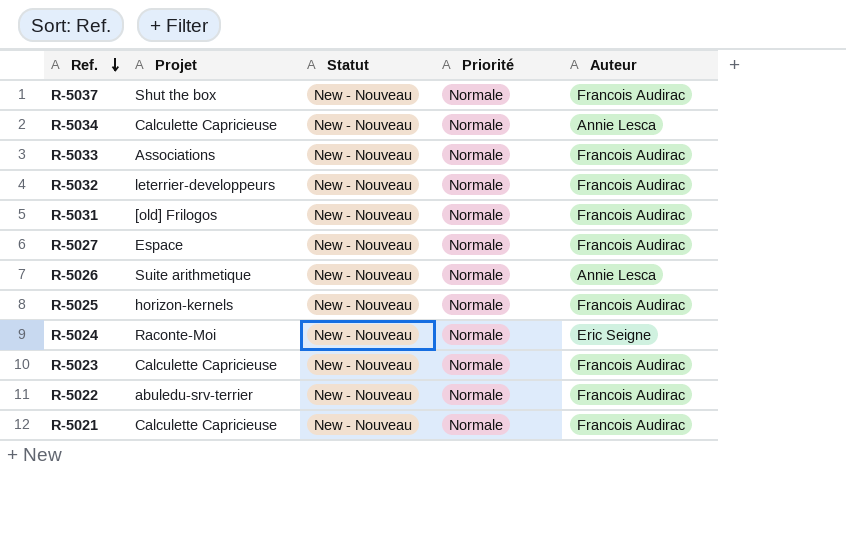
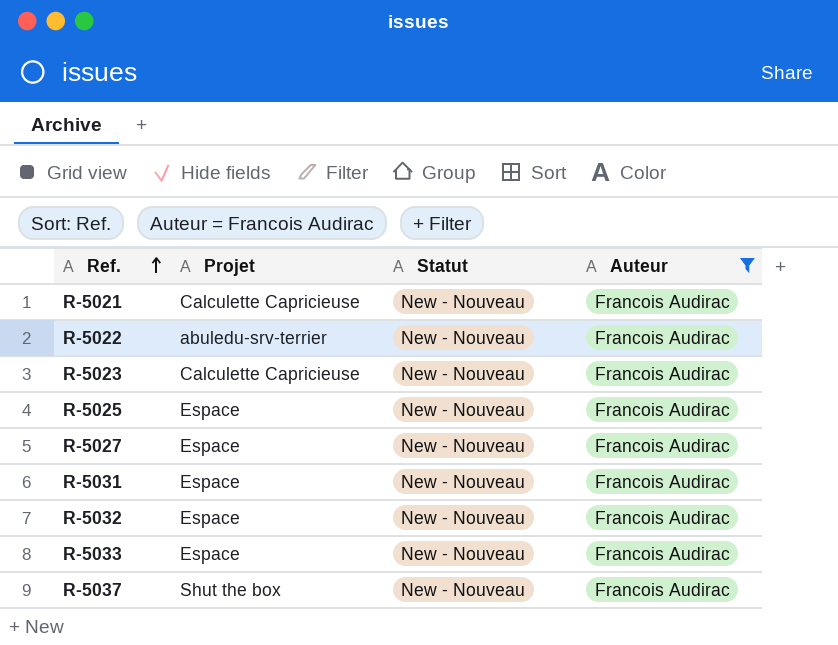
filter: none -> Auteur = Francois Audirac
row order: Ref. descending -> Ref. ascending
column Priorité | position: 4 -> none
R-5025 | Projet: horizon-kernels -> Espace
R-5031 | Projet: [old] Frilogos -> Espace
R-5032 | Projet: leterrier-developpeurs -> Espace
R-5033 | Projet: Associations -> Espace

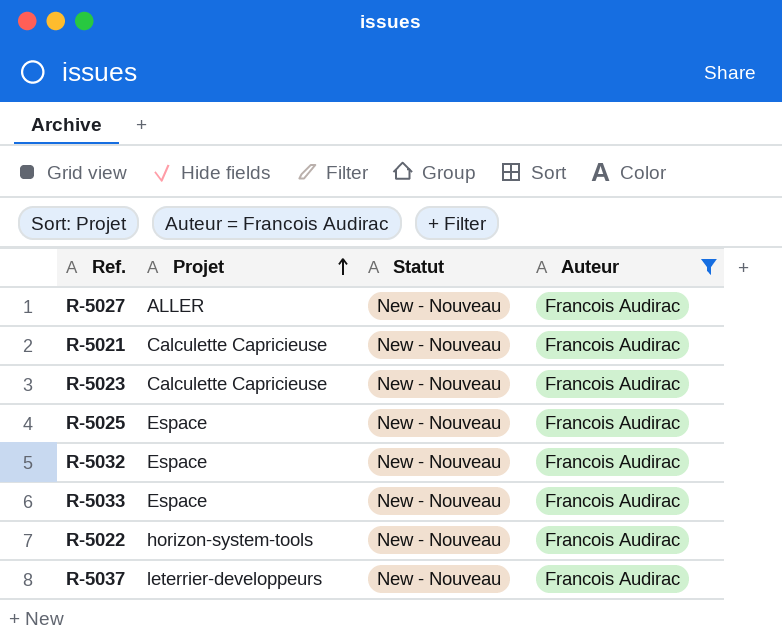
row order: Ref. ascending -> Projet ascending
row R-5031: Espace | New - Nouveau | Francois Audirac -> none
R-5027 | Projet: Espace -> ALLER
R-5022 | Projet: abuledu-srv-terrier -> horizon-system-tools
R-5037 | Projet: Shut the box -> leterrier-developpeurs

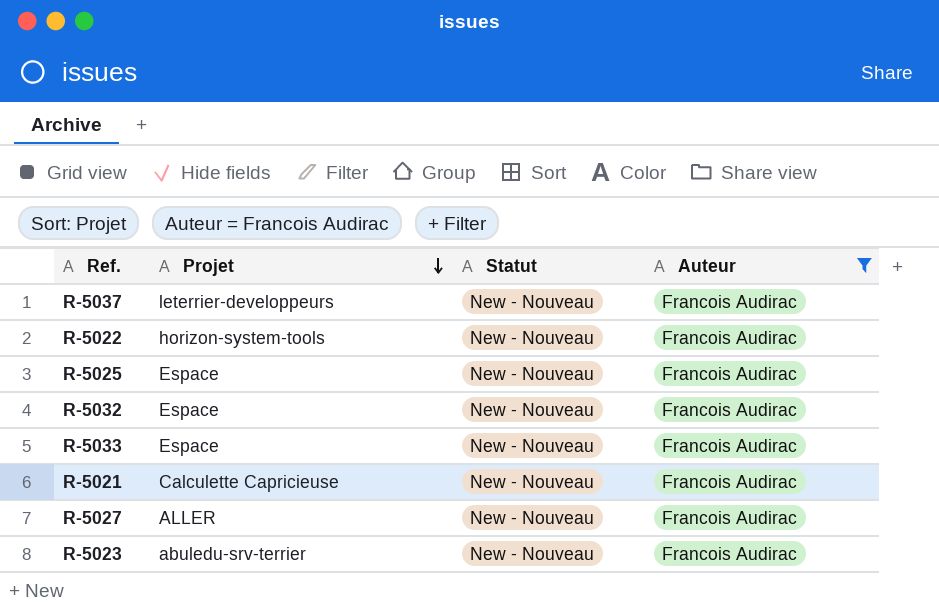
row order: Projet ascending -> Projet descending
R-5023 | Projet: Calculette Capricieuse -> abuledu-srv-terrier

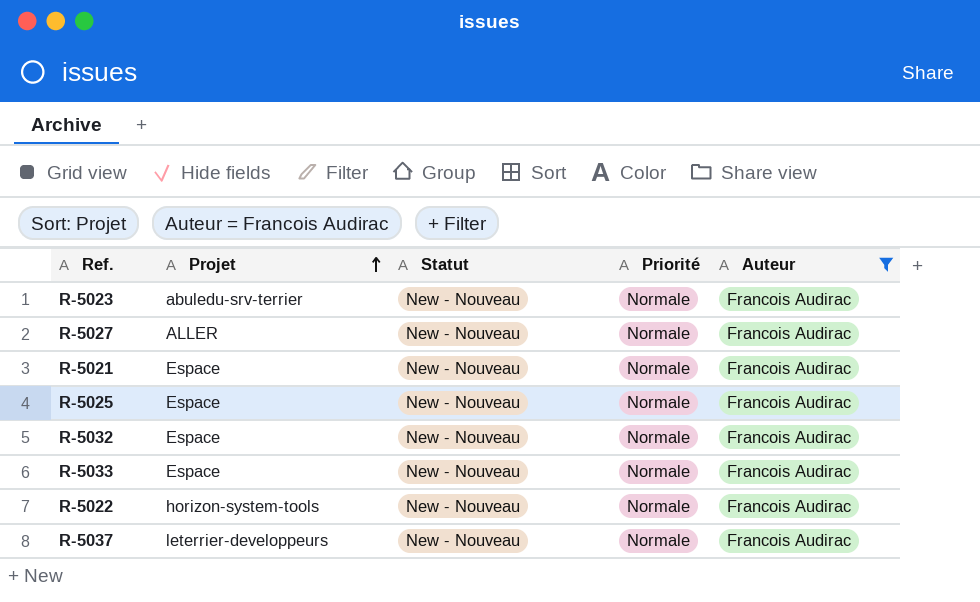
row order: Projet descending -> Projet ascending
column Priorité | position: none -> 4
R-5021 | Projet: Calculette Capricieuse -> Espace

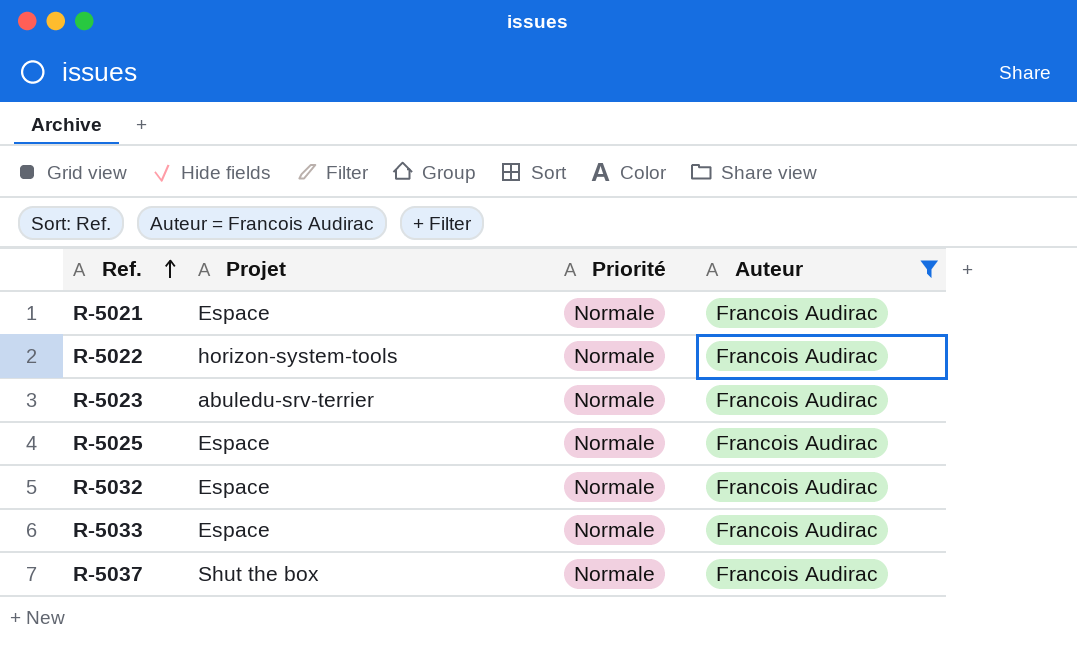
row order: Projet ascending -> Ref. ascending
column Statut | position: 3 -> none
row R-5027: ALLER | New - Nouveau | Normale | Francois Audirac -> none
R-5037 | Projet: leterrier-developpeurs -> Shut the box

